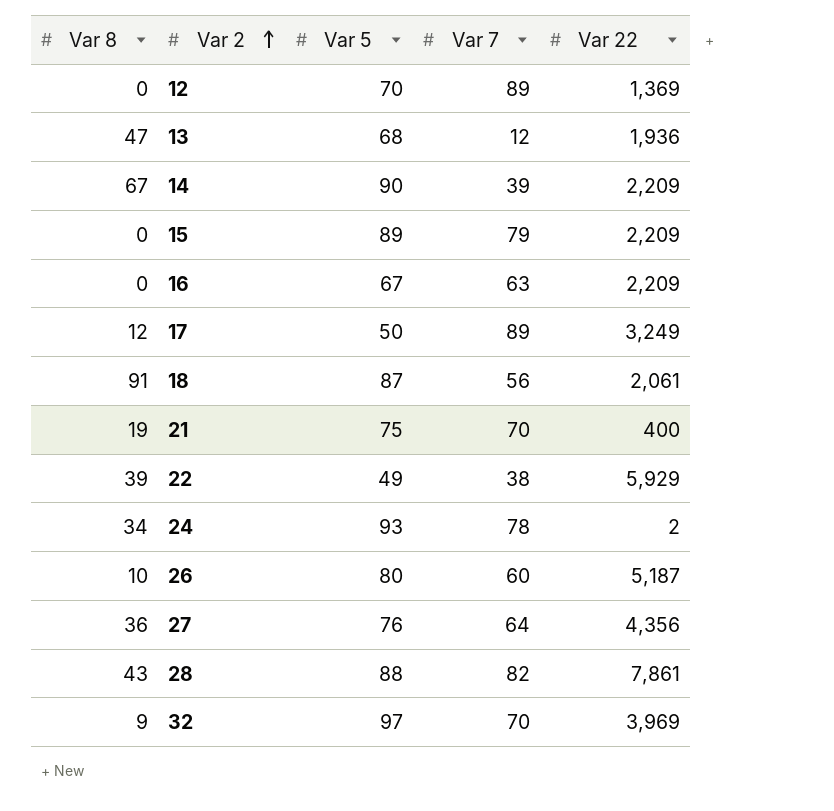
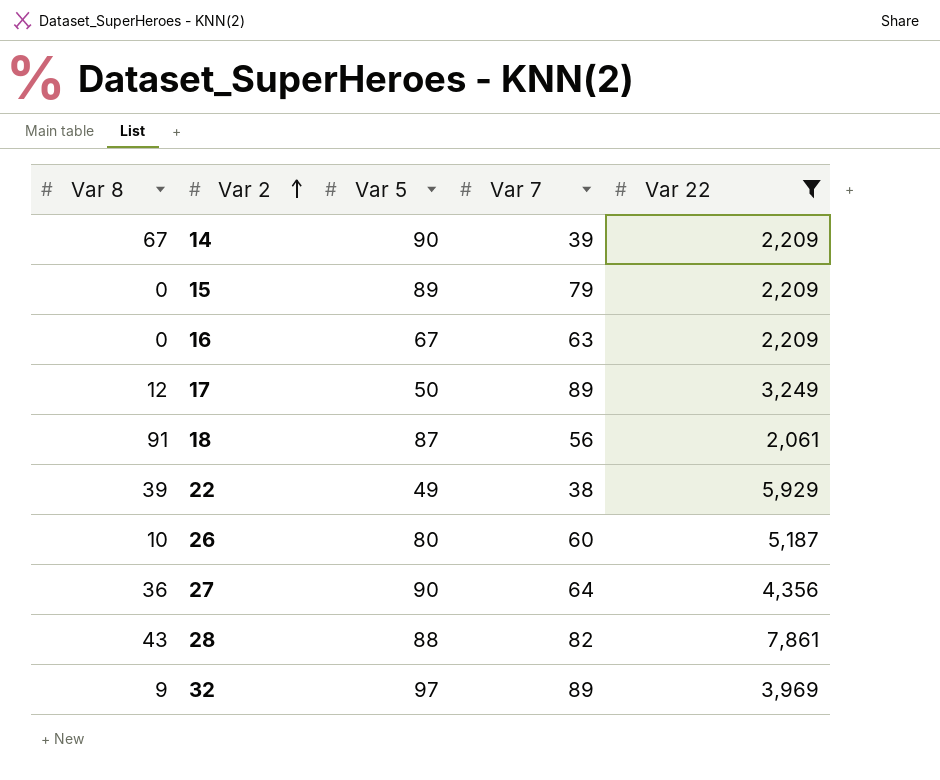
filter: none -> Var 22 >= 2,061
27 | Var 5: 76 -> 90
32 | Var 7: 70 -> 89

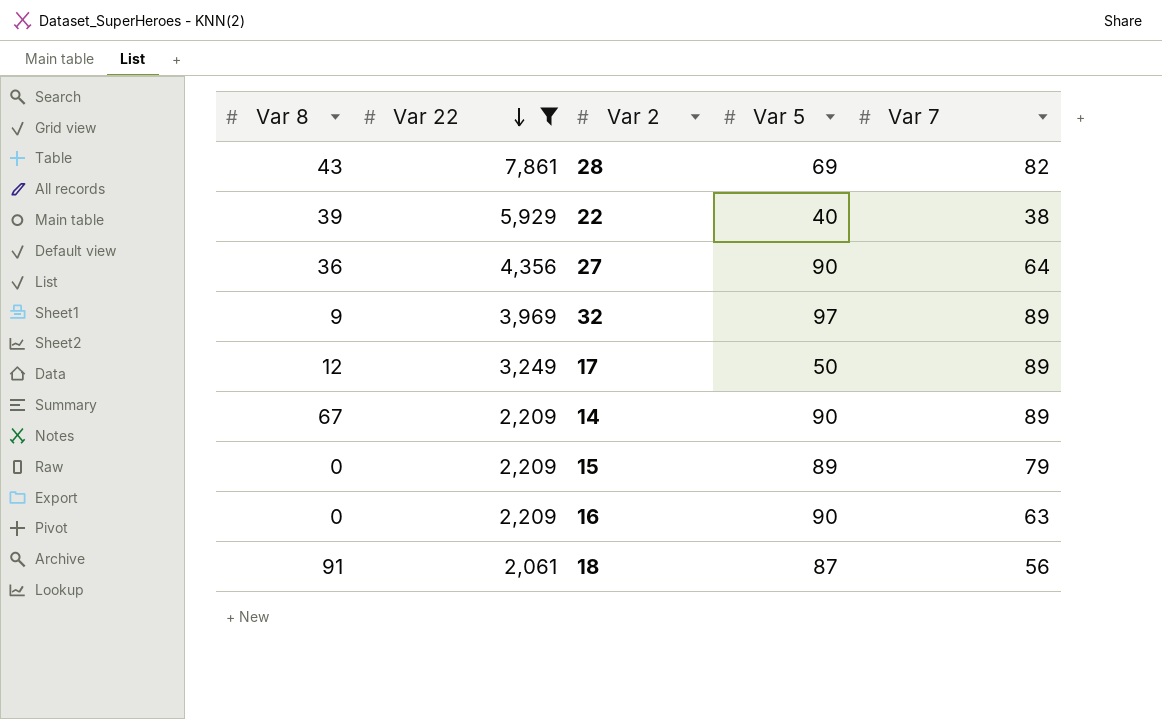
row order: Var 2 ascending -> Var 22 descending
column Var 22 | position: 5 -> 2
row 26: 10 | 80 | 60 | 5,187 -> none
28 | Var 5: 88 -> 69
22 | Var 5: 49 -> 40
14 | Var 7: 39 -> 89
16 | Var 5: 67 -> 90

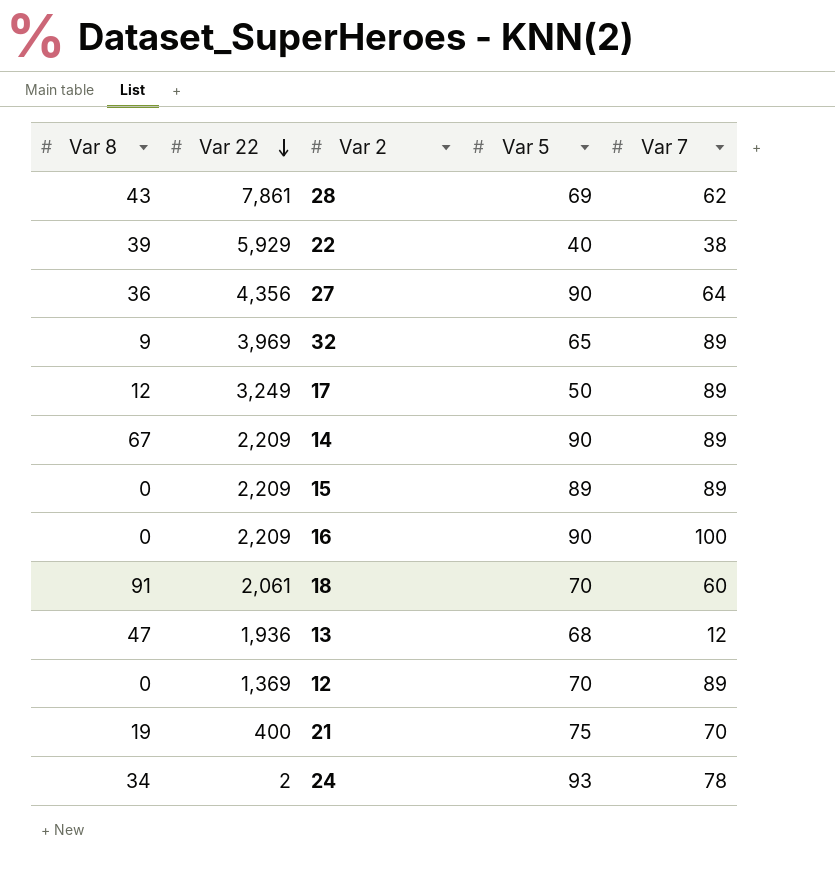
filter: Var 22 >= 2,061 -> none
28 | Var 7: 82 -> 62
32 | Var 5: 97 -> 65
15 | Var 7: 79 -> 89
16 | Var 7: 63 -> 100
18 | Var 5: 87 -> 70
18 | Var 7: 56 -> 60

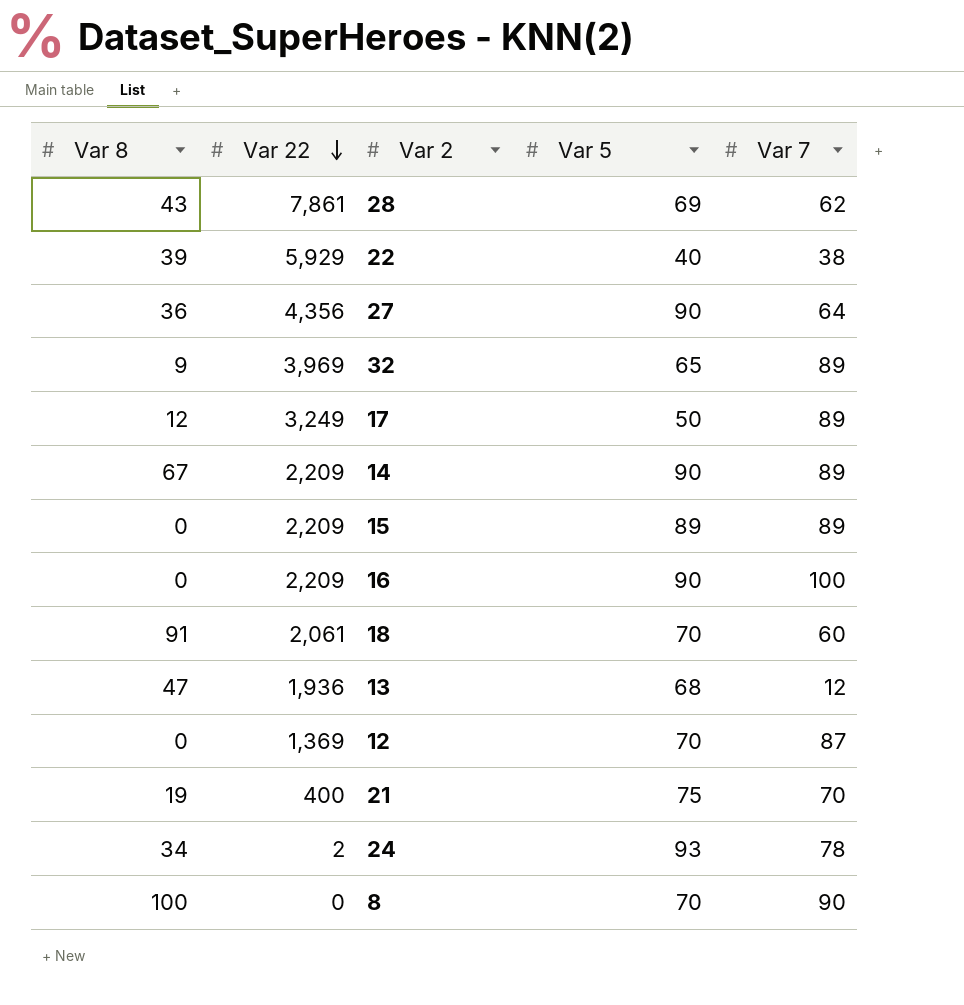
12 | Var 7: 89 -> 87
row 8: none -> 100 | 0 | 70 | 90

